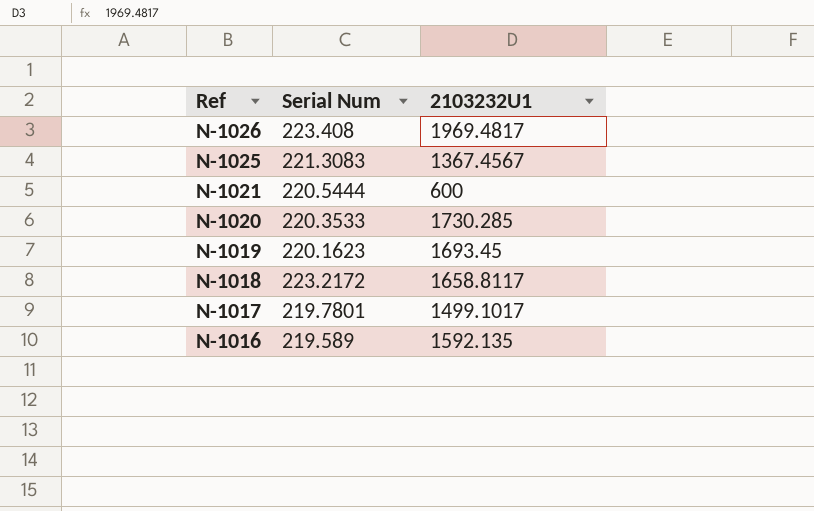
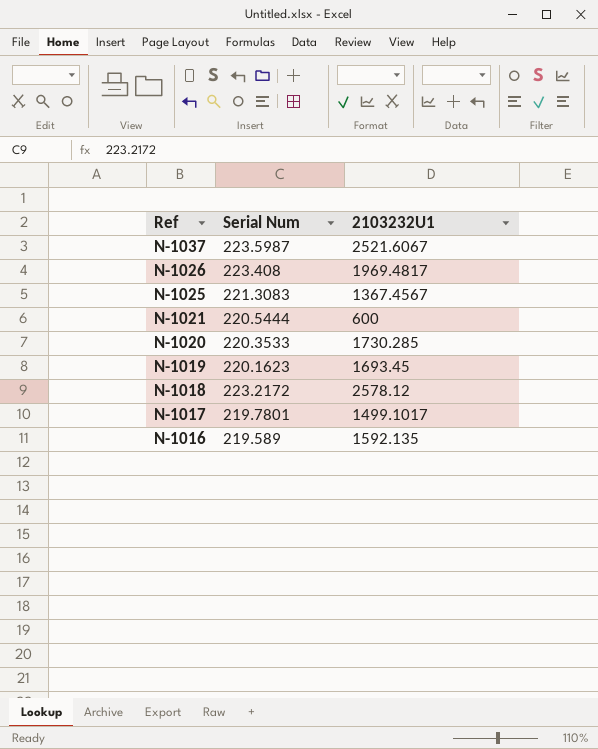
row N-1037: none -> 223.5987 | 2521.6067
N-1018 | 2103232U1: 1658.8117 -> 2578.12

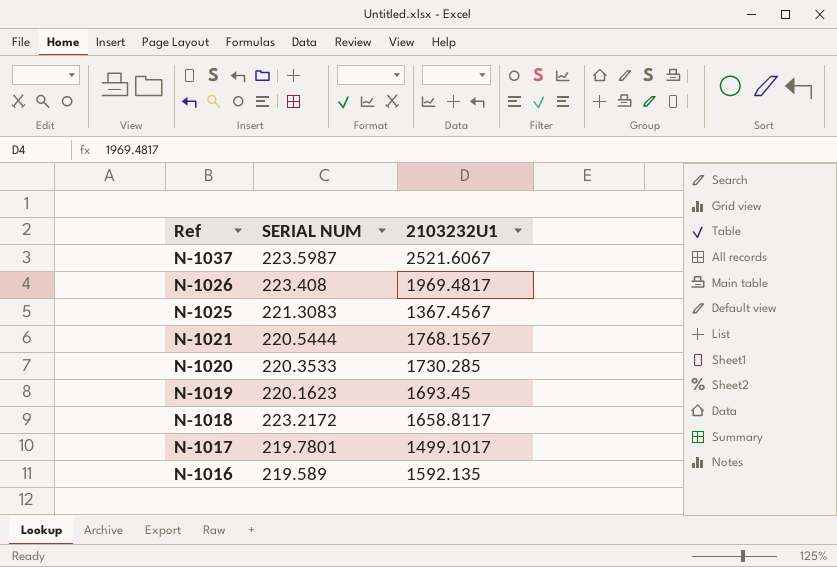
column name: Serial Num -> SERIAL NUM
N-1021 | 2103232U1: 600 -> 1768.1567
N-1018 | 2103232U1: 2578.12 -> 1658.8117

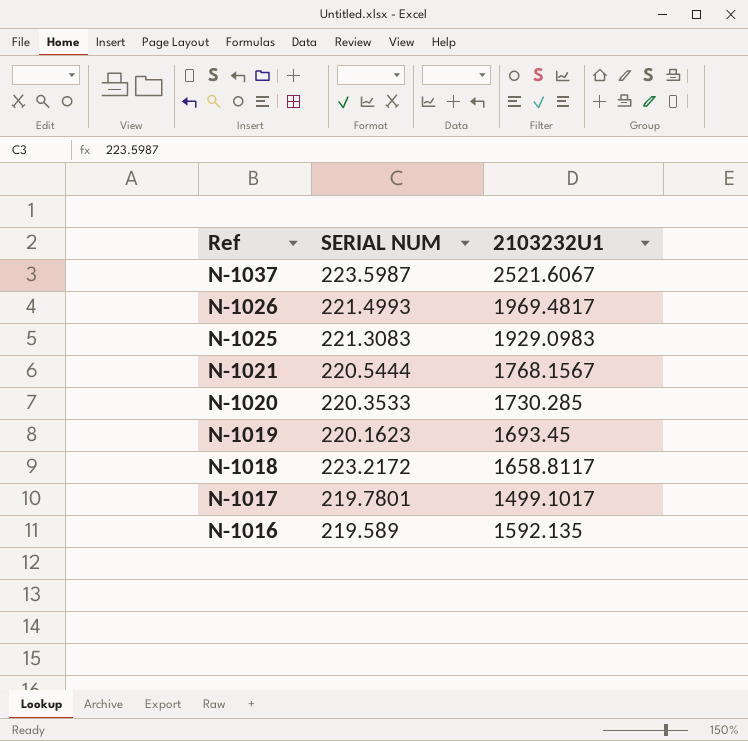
N-1026 | SERIAL NUM: 223.408 -> 221.4993
N-1025 | 2103232U1: 1367.4567 -> 1929.0983

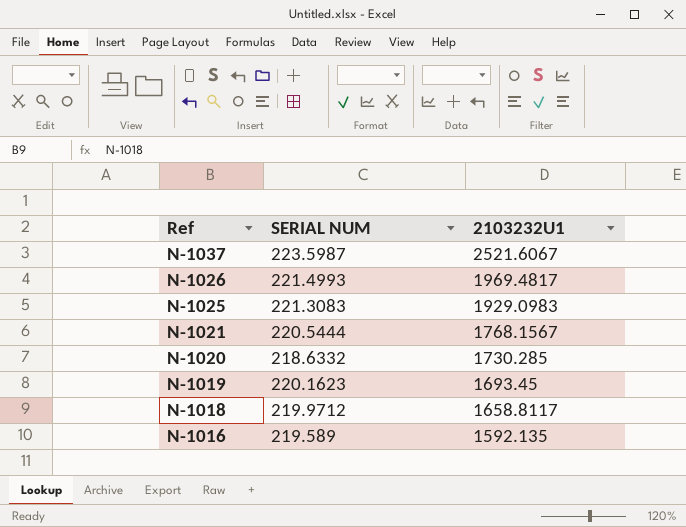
row N-1017: 219.7801 | 1499.1017 -> none
N-1020 | SERIAL NUM: 220.3533 -> 218.6332
N-1018 | SERIAL NUM: 223.2172 -> 219.9712

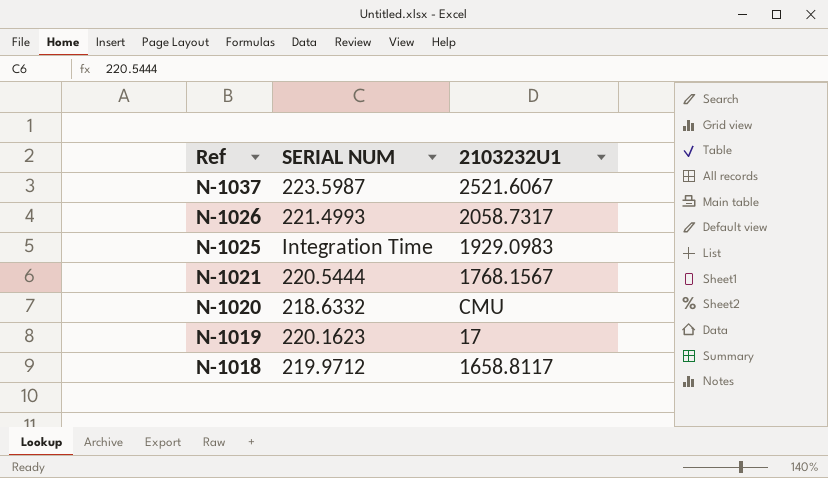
row N-1016: 219.589 | 1592.135 -> none
N-1026 | 2103232U1: 1969.4817 -> 2058.7317
N-1025 | SERIAL NUM: 221.3083 -> Integration Time
N-1020 | 2103232U1: 1730.285 -> CMU
N-1019 | 2103232U1: 1693.45 -> 17

